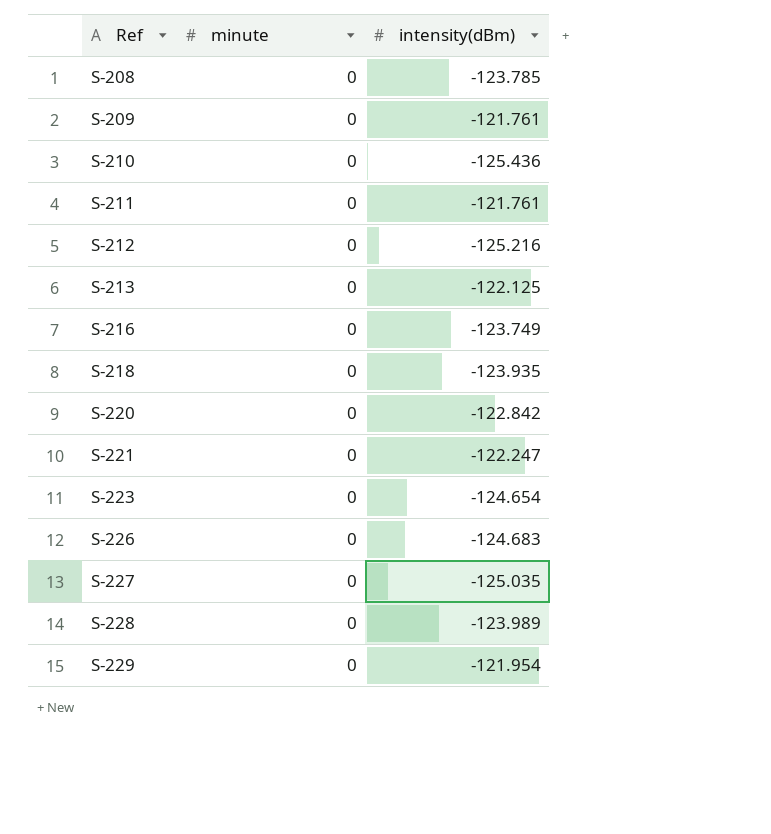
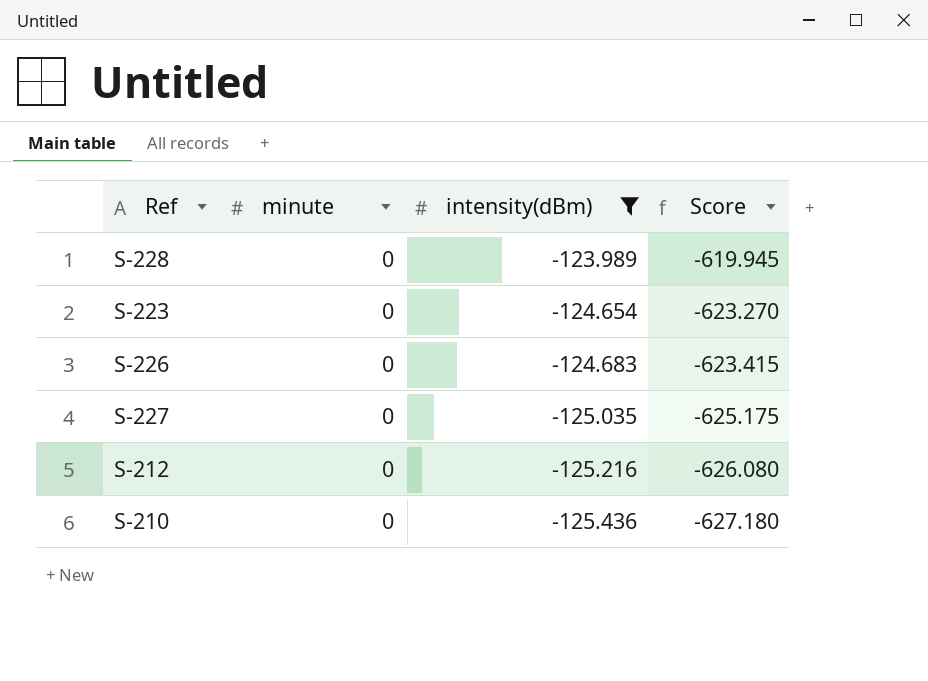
filter: none -> intensity(dBm) <= -123.989
row order: Ref ascending -> intensity(dBm) descending
column Score | formula: none -> [intensity(dBm)] * 5

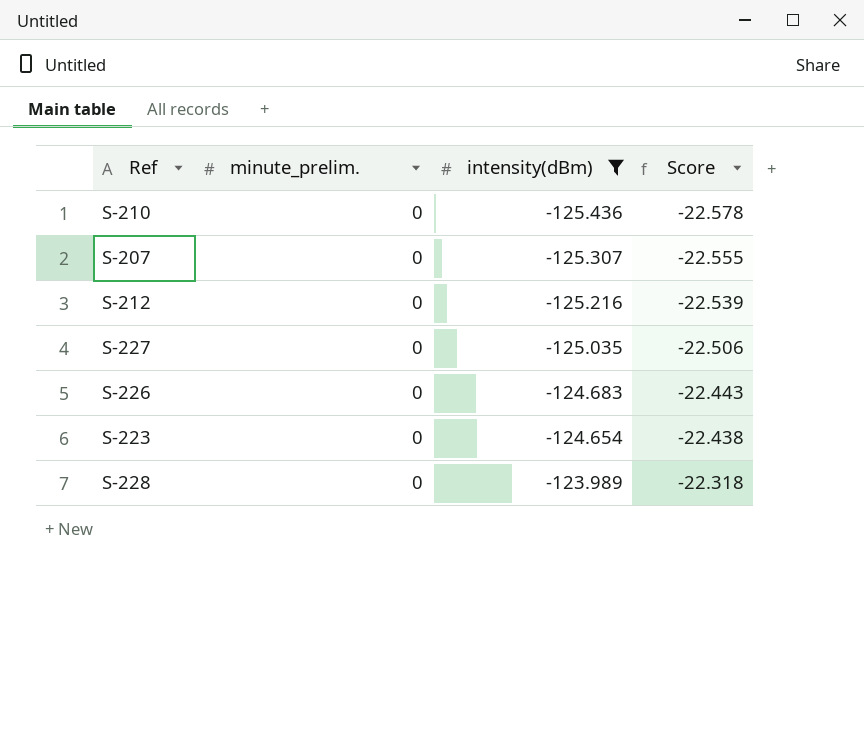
row order: intensity(dBm) descending -> intensity(dBm) ascending
column name: minute -> minute_prelim.
column Score | formula: [intensity(dBm)] * 5 -> [intensity(dBm)] * 0.18
row S-207: none -> 0 | -125.307 | -22.555

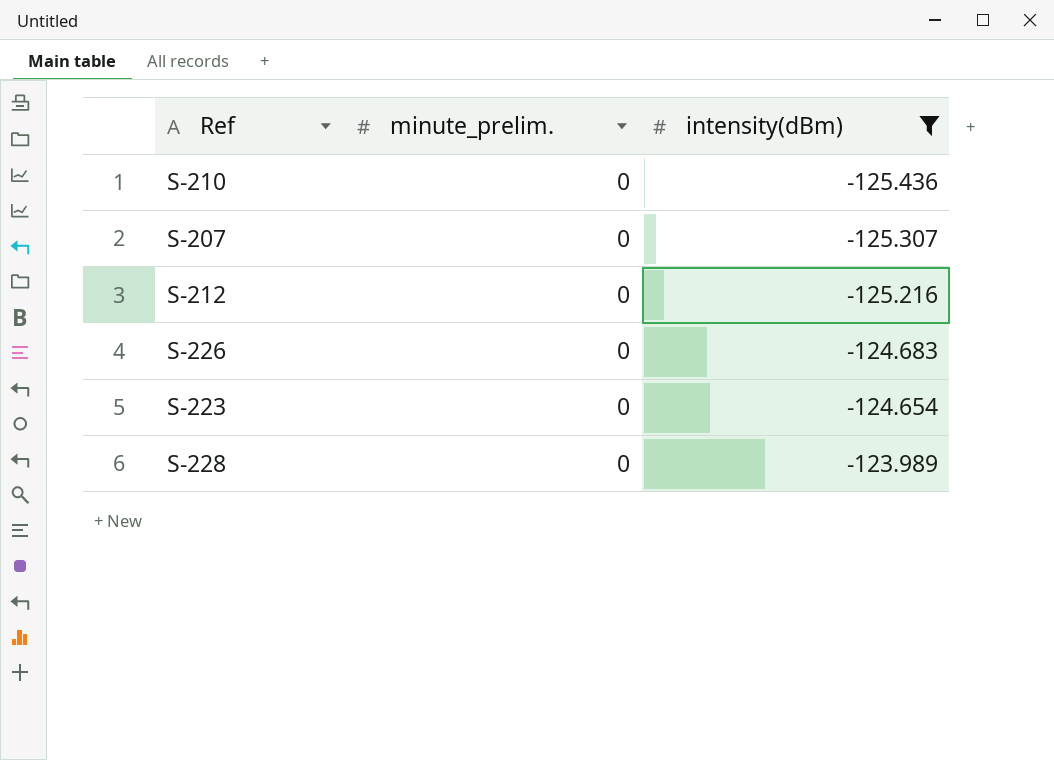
column Score | formula: [intensity(dBm)] * 0.18 -> none
row S-227: 0 | -125.035 | -22.506 -> none

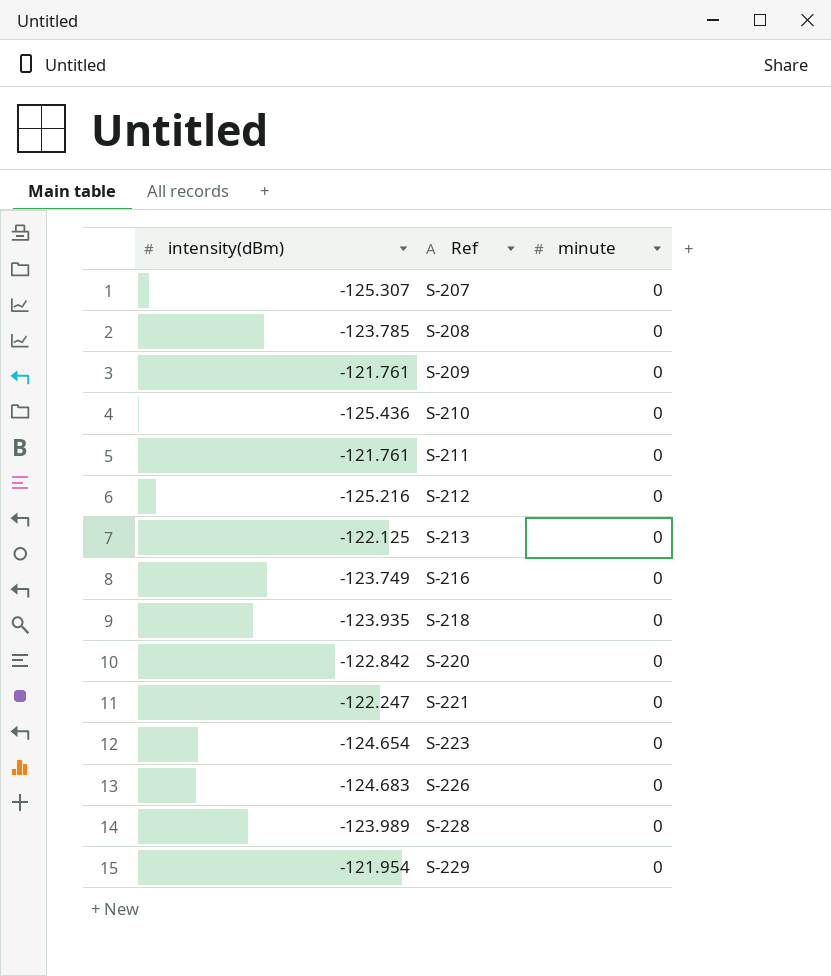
filter: intensity(dBm) <= -123.989 -> none
row order: intensity(dBm) ascending -> Ref ascending
column intensity(dBm) | position: 3 -> 1
column name: minute_prelim. -> minute

